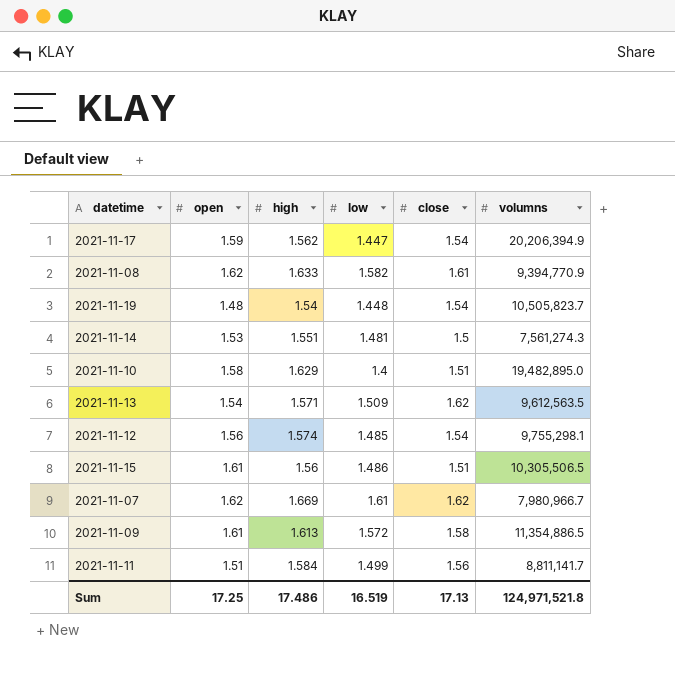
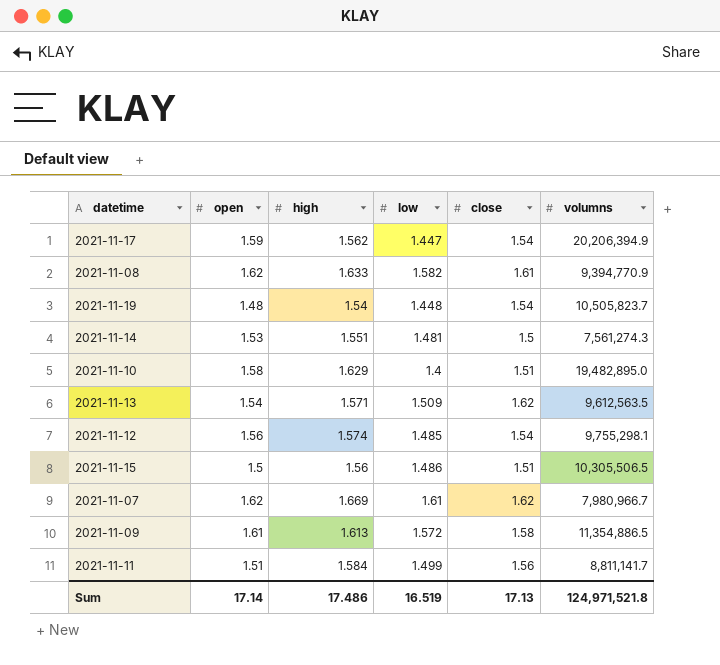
2021-11-15 | open: 1.61 -> 1.5
Sum | open: 17.25 -> 17.14

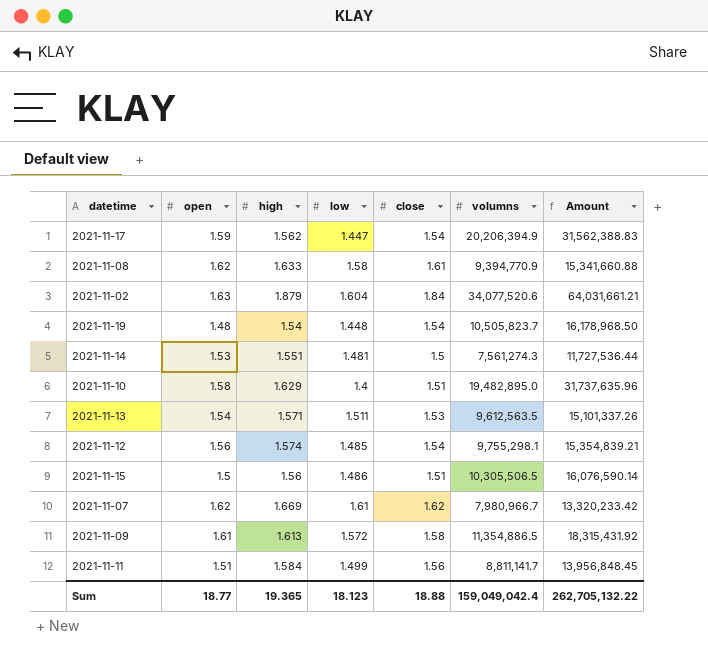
column Amount | formula: none -> [high] * [volumns]
2021-11-08 | low: 1.582 -> 1.58
row 2021-11-02: none -> 1.63 | 1.879 | 1.604 | 1.84 | 34,077,520.6 | 64,031,661.21
2021-11-13 | low: 1.509 -> 1.511
2021-11-13 | close: 1.62 -> 1.53
Sum | open: 17.14 -> 18.77
Sum | high: 17.486 -> 19.365
Sum | low: 16.519 -> 18.123
Sum | close: 17.13 -> 18.88
Sum | volumns: 124,971,521.8 -> 159,049,042.4

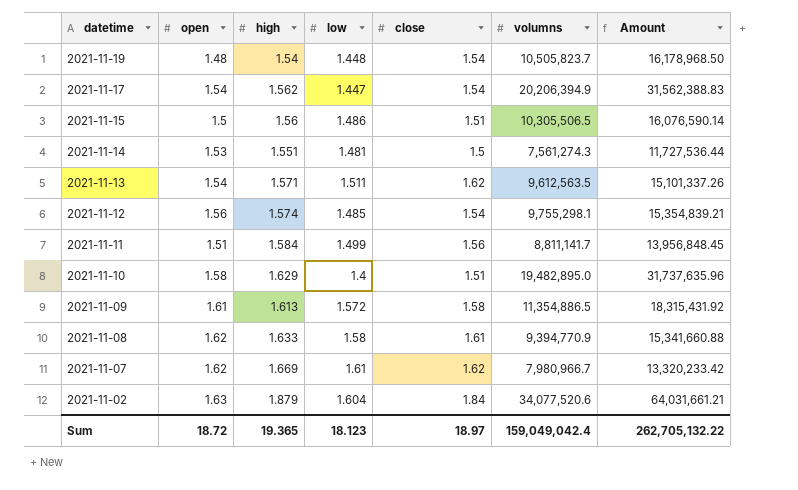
row order: none -> datetime descending
2021-11-17 | open: 1.59 -> 1.54
2021-11-13 | close: 1.53 -> 1.62
Sum | open: 18.77 -> 18.72
Sum | close: 18.88 -> 18.97

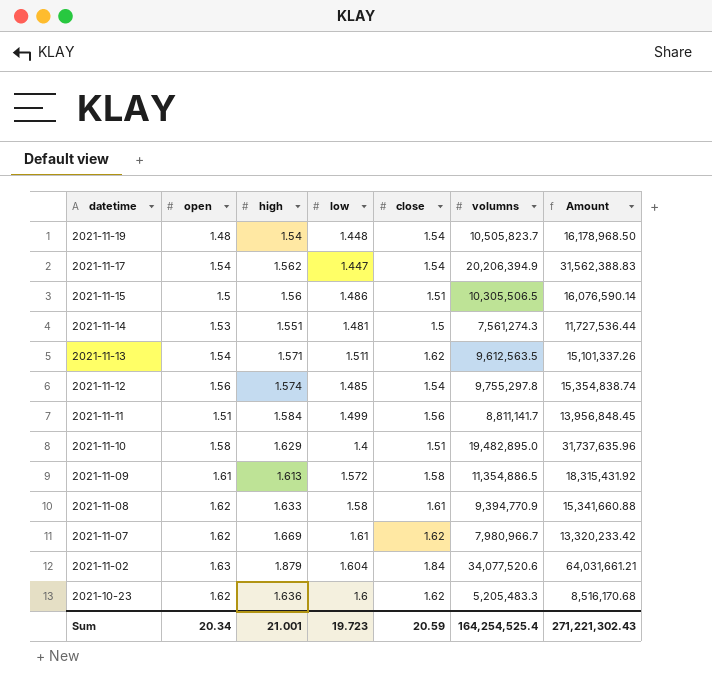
2021-11-12 | volumns: 9,755,298.1 -> 9,755,297.8
2021-11-12 | Amount: 15,354,839.21 -> 15,354,838.74
row 2021-10-23: none -> 1.62 | 1.636 | 1.6 | 1.62 | 5,205,483.3 | 8,516,170.68
Sum | open: 18.72 -> 20.34
Sum | high: 19.365 -> 21.001
Sum | low: 18.123 -> 19.723
Sum | close: 18.97 -> 20.59
Sum | volumns: 159,049,042.4 -> 164,254,525.4
Sum | Amount: 262,705,132.22 -> 271,221,302.43

